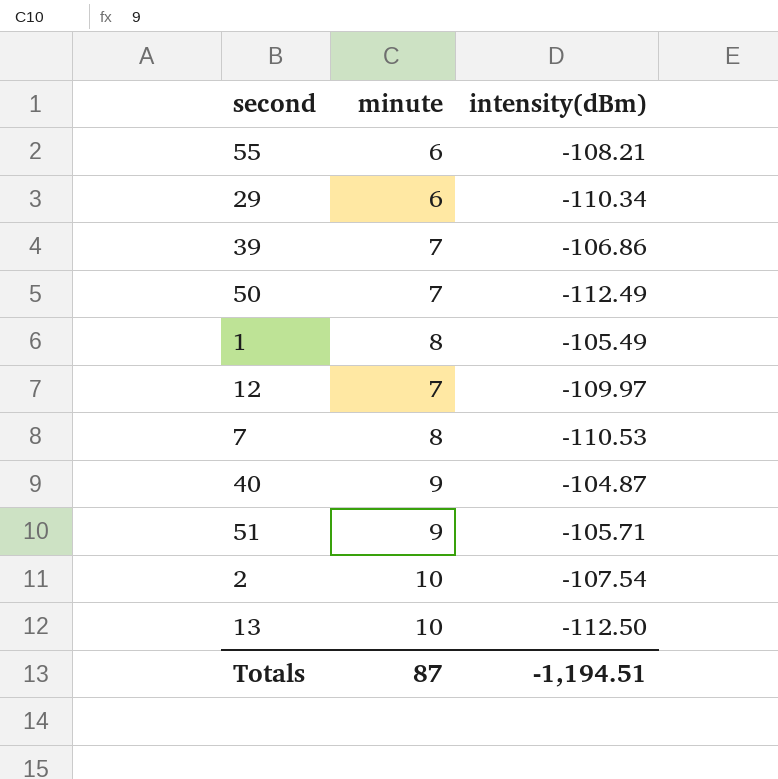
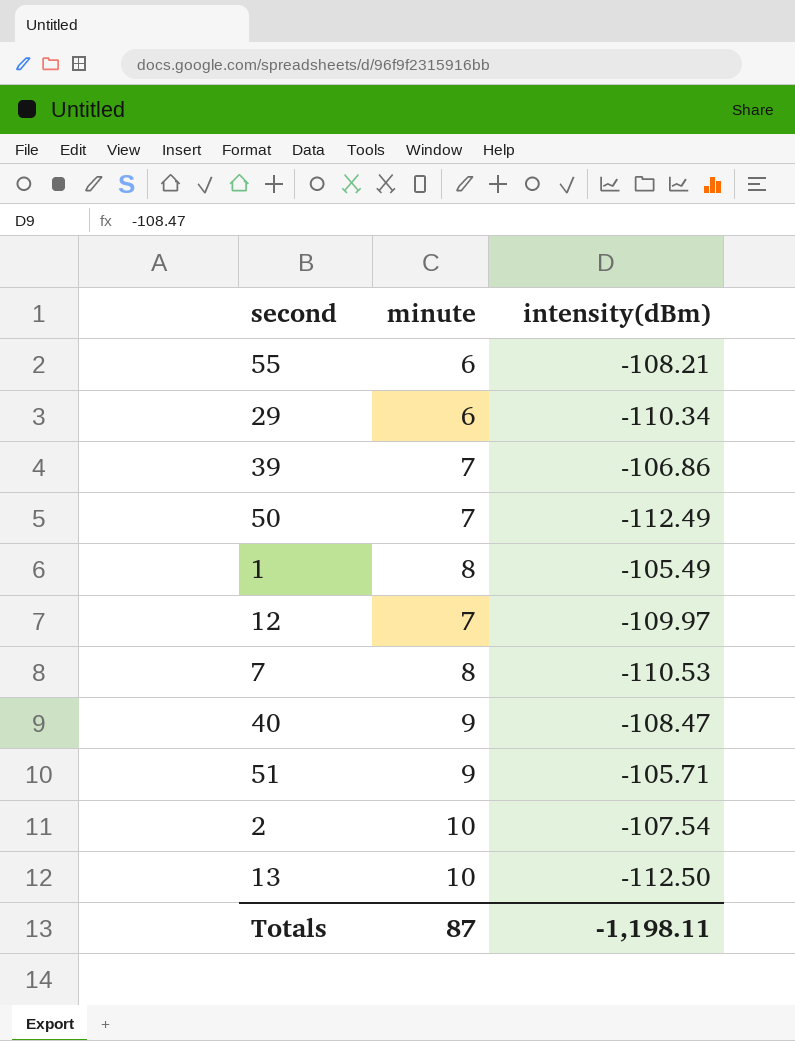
40 | intensity(dBm): -104.87 -> -108.47
Totals | intensity(dBm): -1,194.51 -> -1,198.11

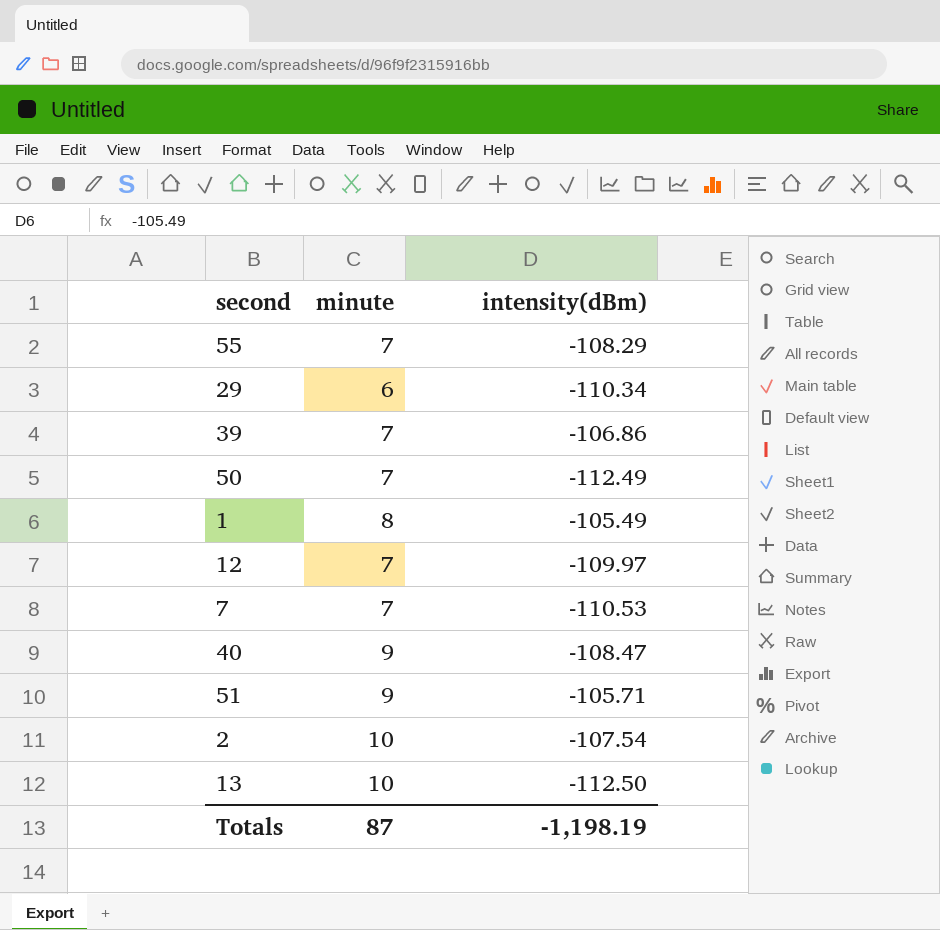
55 | minute: 6 -> 7
55 | intensity(dBm): -108.21 -> -108.29
7 | minute: 8 -> 7
Totals | intensity(dBm): -1,198.11 -> -1,198.19

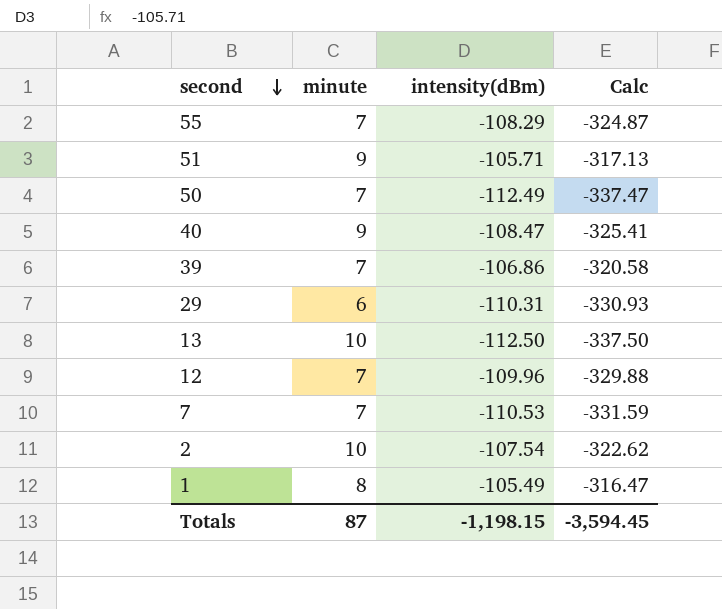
row order: none -> second descending
column Calc | formula: none -> [intensity(dBm)] * 3
29 | intensity(dBm): -110.34 -> -110.31
12 | intensity(dBm): -109.97 -> -109.96
Totals | intensity(dBm): -1,198.19 -> -1,198.15

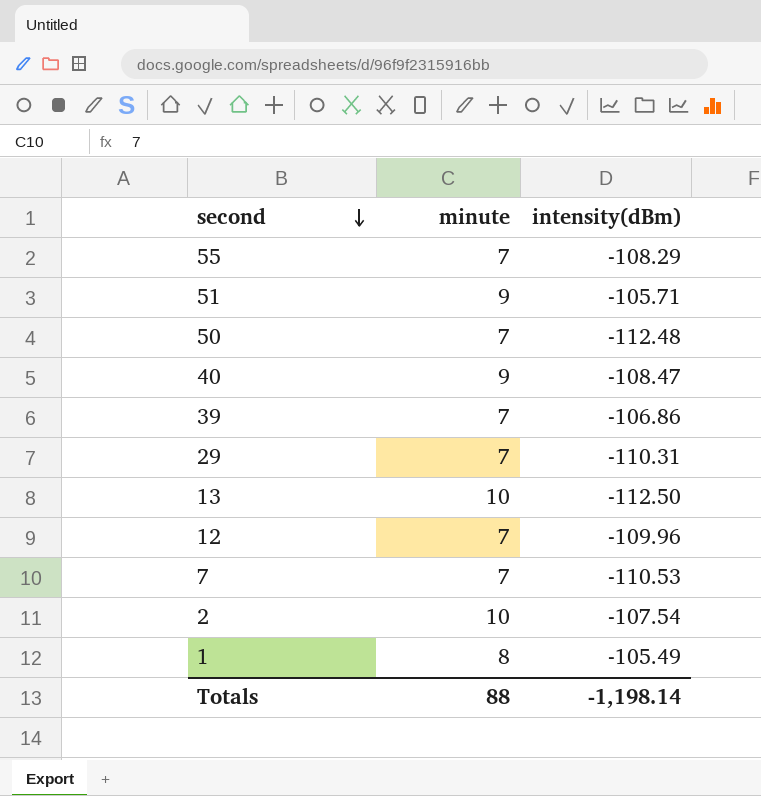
column Calc | formula: [intensity(dBm)] * 3 -> none
50 | intensity(dBm): -112.49 -> -112.48
29 | minute: 6 -> 7
Totals | minute: 87 -> 88
Totals | intensity(dBm): -1,198.15 -> -1,198.14

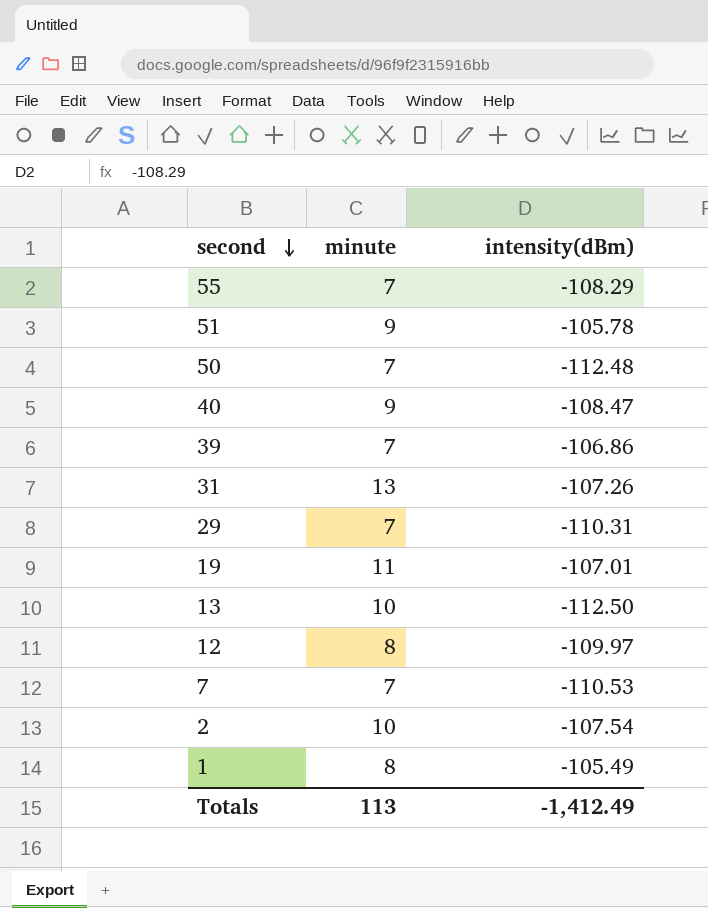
51 | intensity(dBm): -105.71 -> -105.78
row 31: none -> 13 | -107.26
row 19: none -> 11 | -107.01
12 | minute: 7 -> 8
12 | intensity(dBm): -109.96 -> -109.97
Totals | minute: 88 -> 113
Totals | intensity(dBm): -1,198.14 -> -1,412.49

